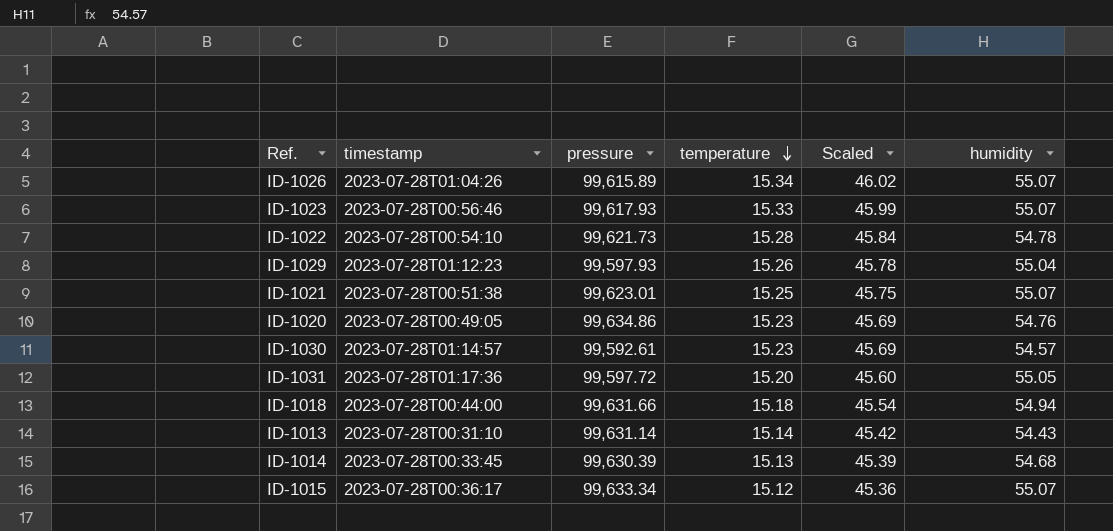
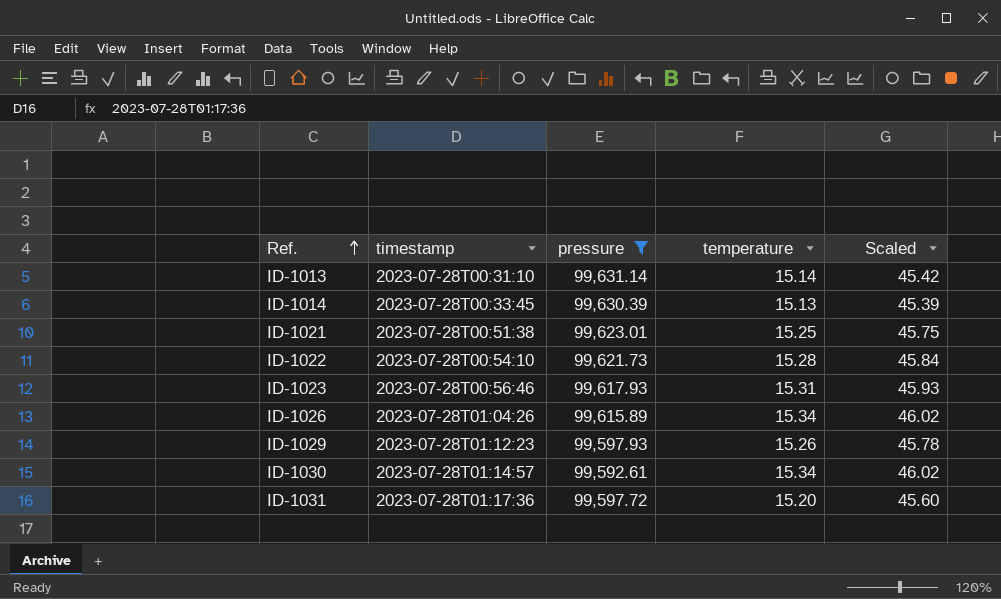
filter: none -> pressure <= 99,631.14
row order: temperature descending -> Ref. ascending
column humidity | position: 6 -> none
ID-1023 | temperature: 15.33 -> 15.31
ID-1023 | Scaled: 45.99 -> 45.93
ID-1030 | temperature: 15.23 -> 15.34
ID-1030 | Scaled: 45.69 -> 46.02

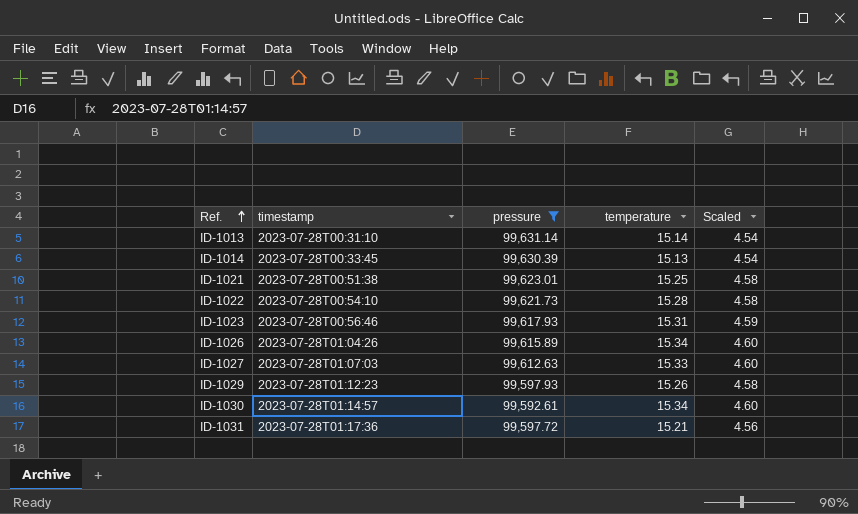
column Scaled | formula: [temperature] * 3 -> [temperature] * 0.3
row ID-1027: none -> 2023-07-28T01:07:03 | 99,612.63 | 15.33 | 4.60
ID-1031 | temperature: 15.20 -> 15.21

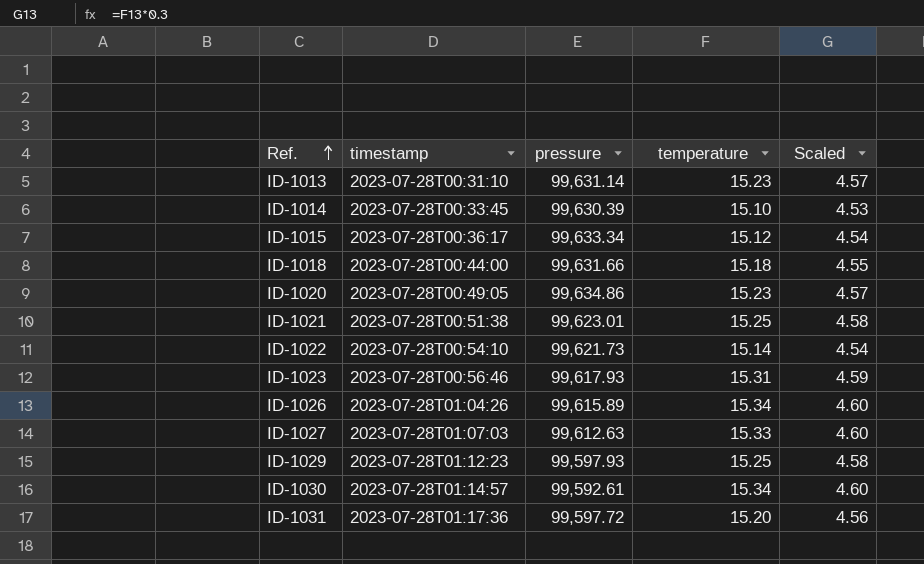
filter: pressure <= 99,631.14 -> none
ID-1013 | temperature: 15.14 -> 15.23
ID-1013 | Scaled: 4.54 -> 4.57
ID-1014 | temperature: 15.13 -> 15.10
ID-1014 | Scaled: 4.54 -> 4.53
ID-1022 | temperature: 15.28 -> 15.14
ID-1022 | Scaled: 4.58 -> 4.54
ID-1029 | temperature: 15.26 -> 15.25
ID-1031 | temperature: 15.21 -> 15.20

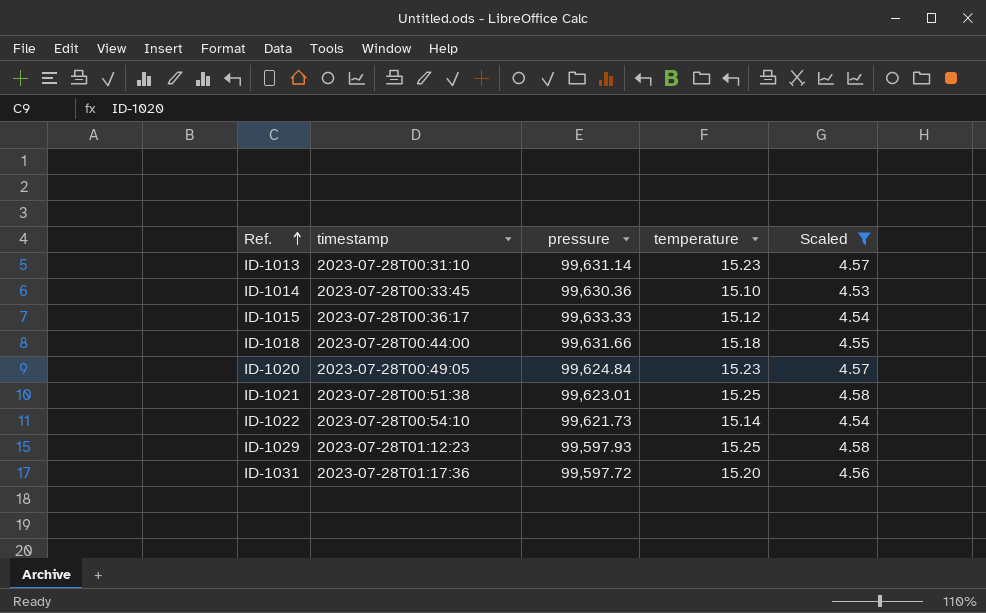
filter: none -> Scaled <= 4.58
ID-1014 | pressure: 99,630.39 -> 99,630.36
ID-1015 | pressure: 99,633.34 -> 99,633.33
ID-1020 | pressure: 99,634.86 -> 99,624.84

